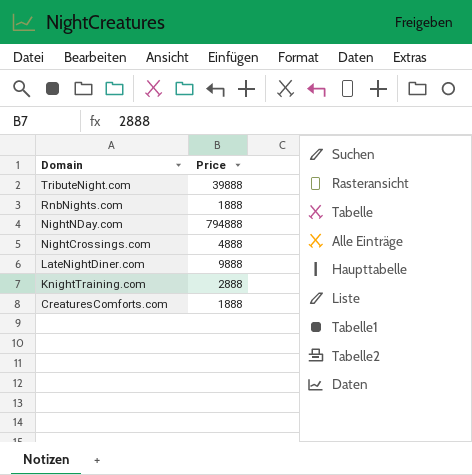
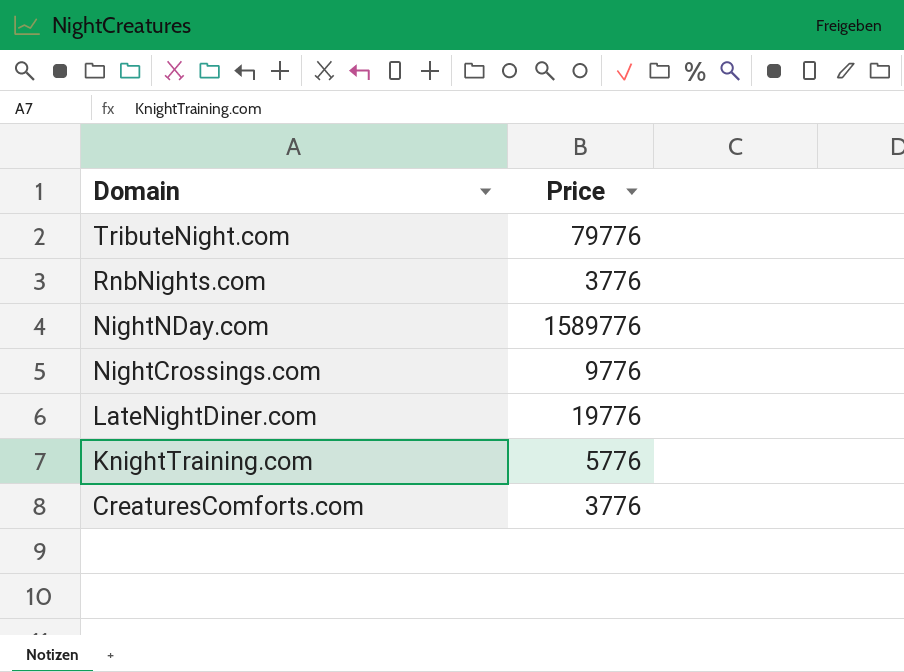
TributeNight.com | Price: 39888 -> 79776
RnbNights.com | Price: 1888 -> 3776
NightNDay.com | Price: 794888 -> 1589776
NightCrossings.com | Price: 4888 -> 9776
LateNightDiner.com | Price: 9888 -> 19776
KnightTraining.com | Price: 2888 -> 5776
CreaturesComforts.com | Price: 1888 -> 3776

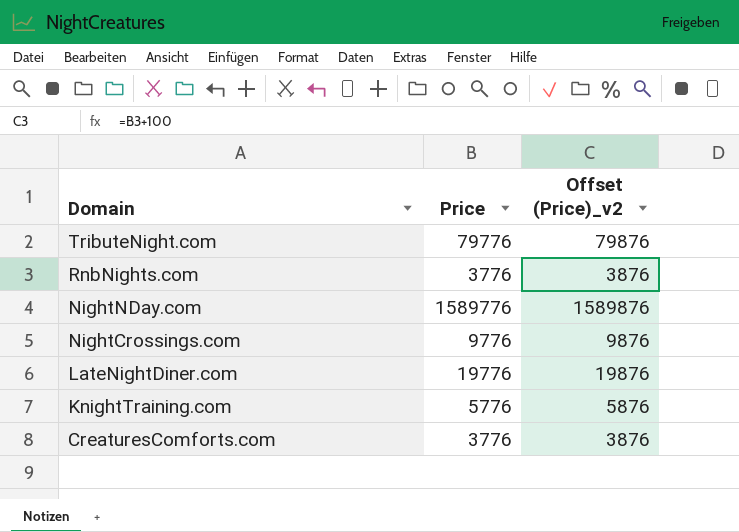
column Offset (Price)_v2 | formula: none -> [Price] + 100

